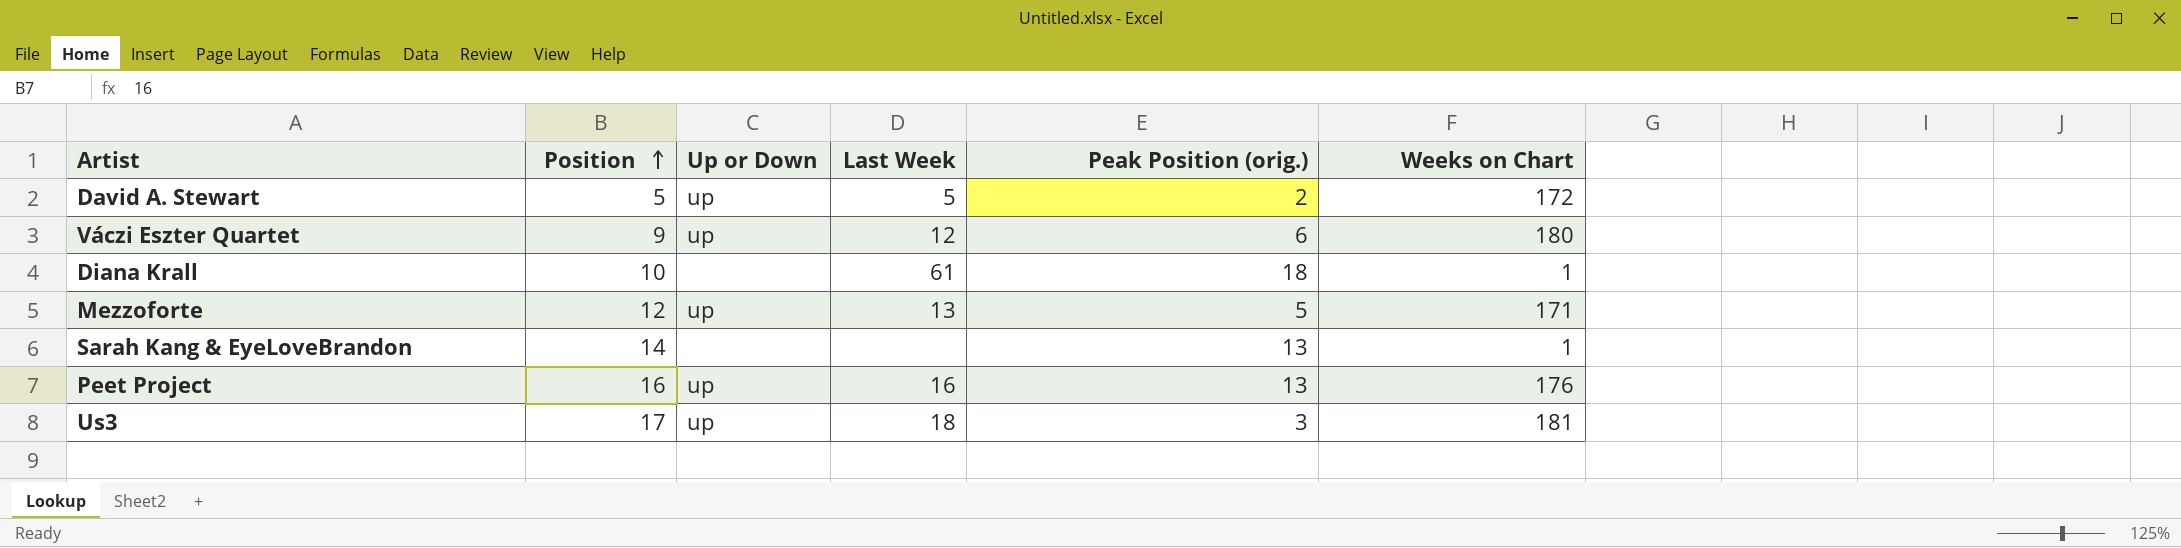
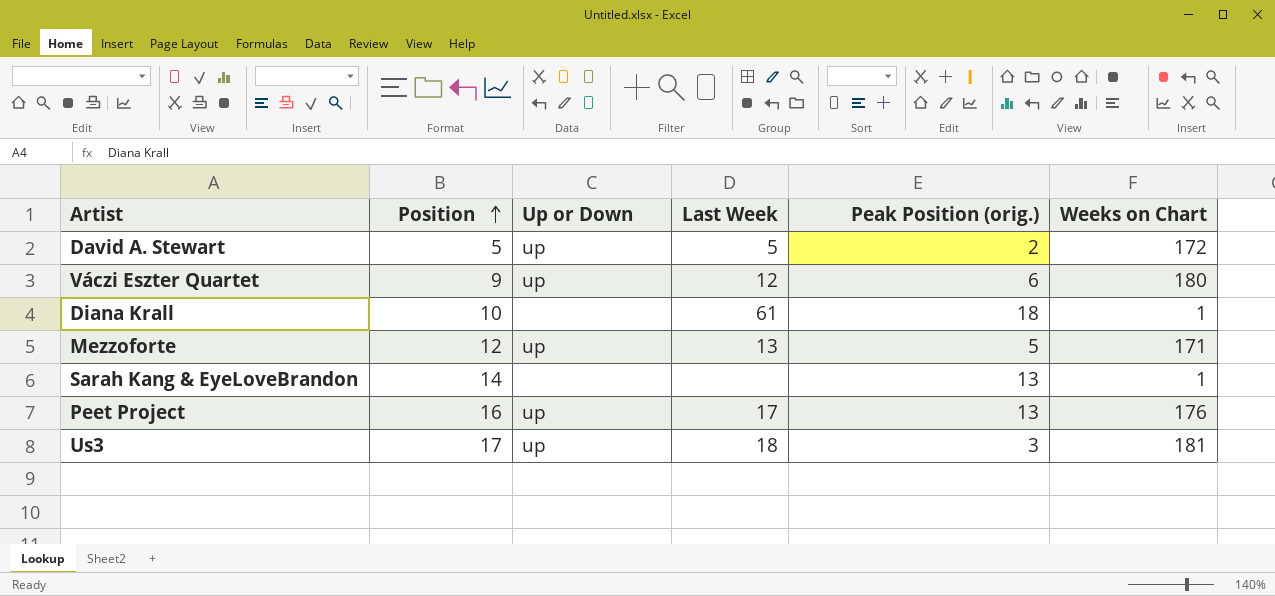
Peet Project | Last Week: 16 -> 17

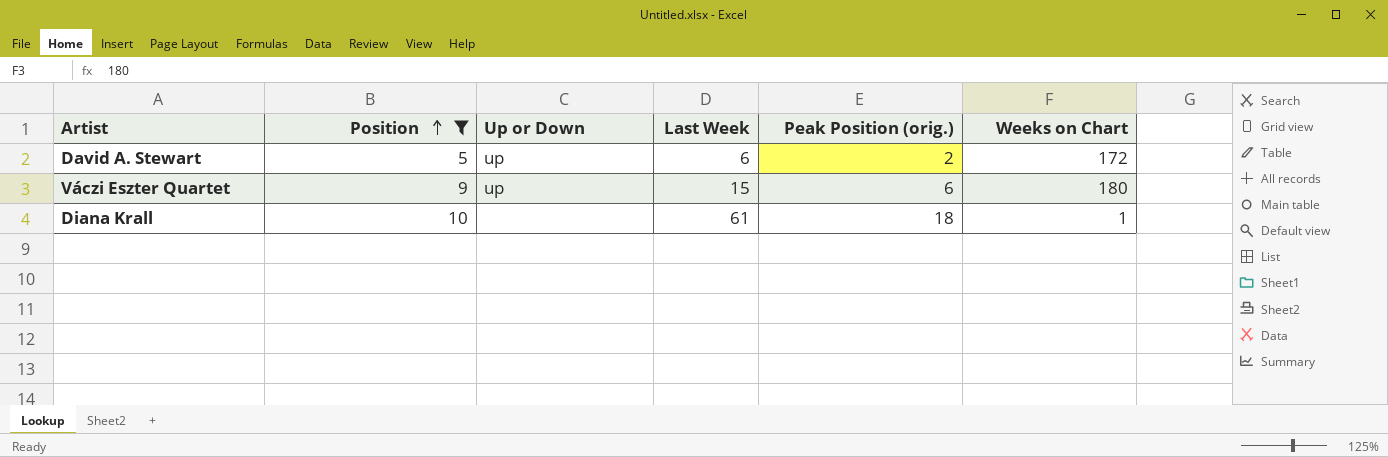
filter: none -> Position <= 10
David A. Stewart | Last Week: 5 -> 6
Váczi Eszter Quartet | Last Week: 12 -> 15

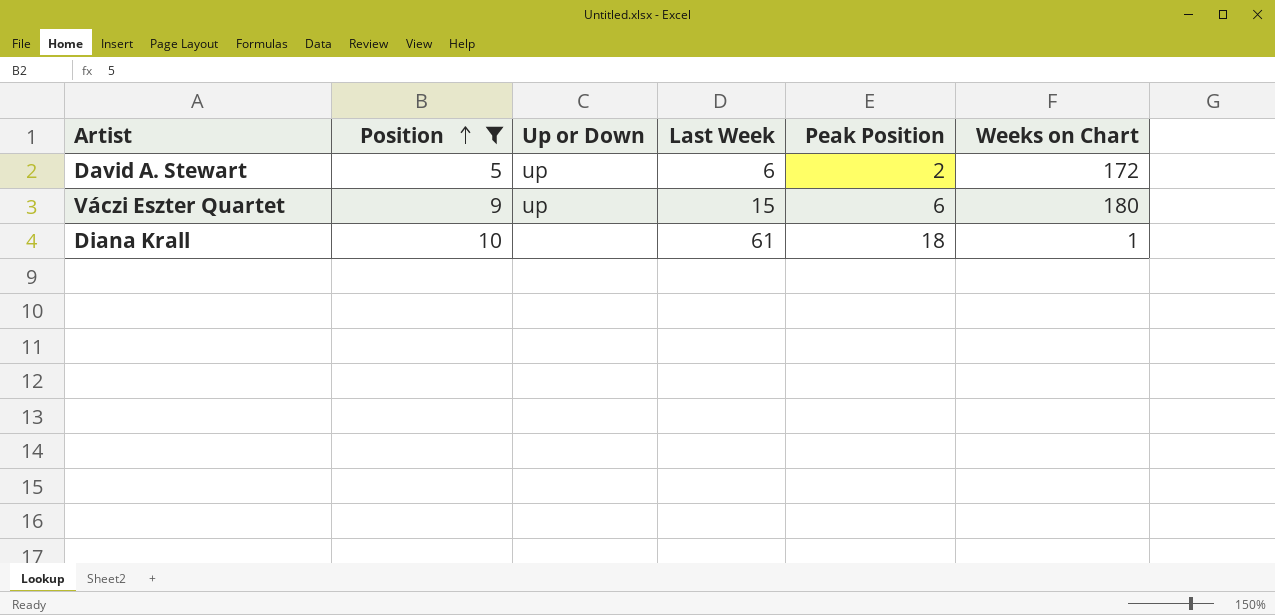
column name: Peak Position (orig.) -> Peak Position

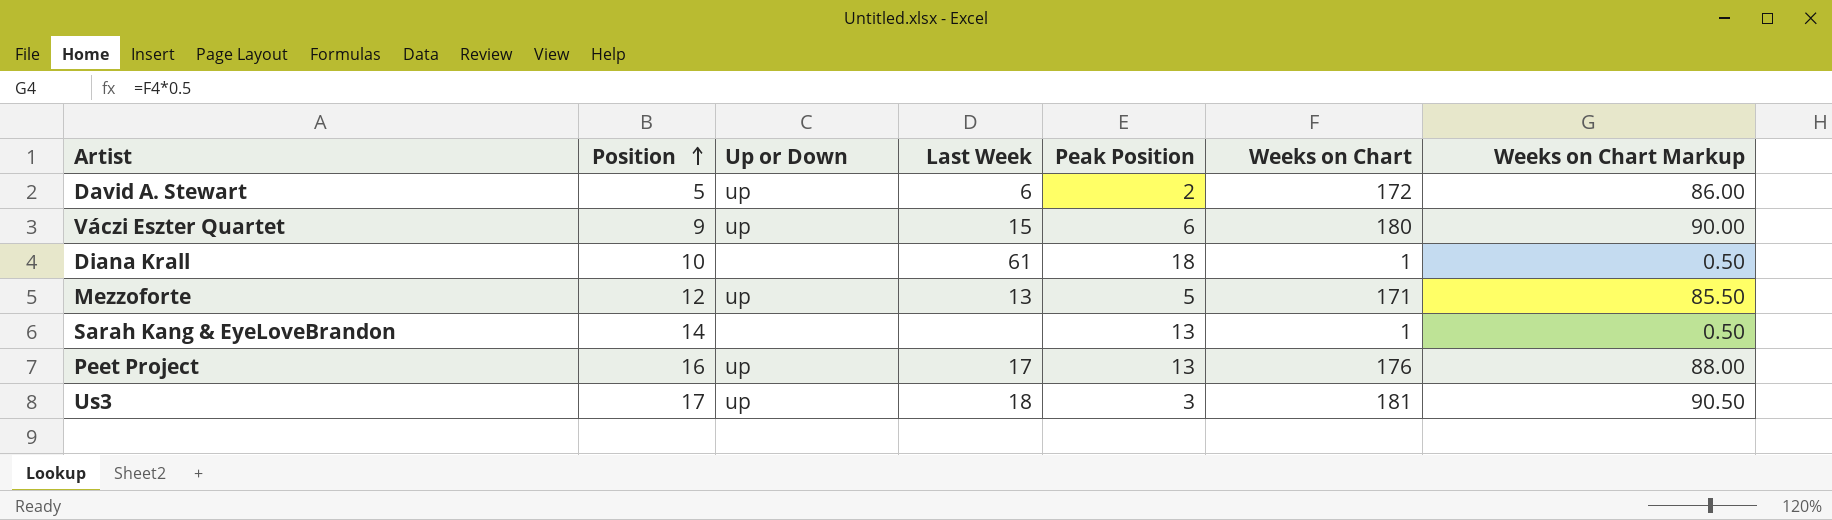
filter: Position <= 10 -> none
column Weeks on Chart Markup | formula: none -> [Weeks on Chart] * 0.5

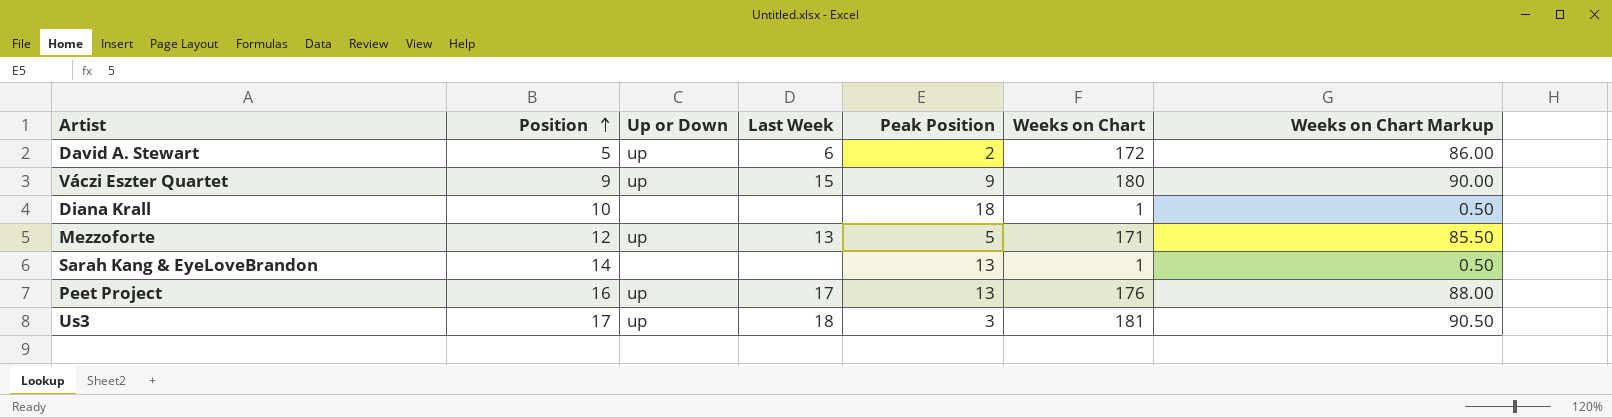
Váczi Eszter Quartet | Peak Position: 6 -> 9
Diana Krall | Last Week: 61 -> none

